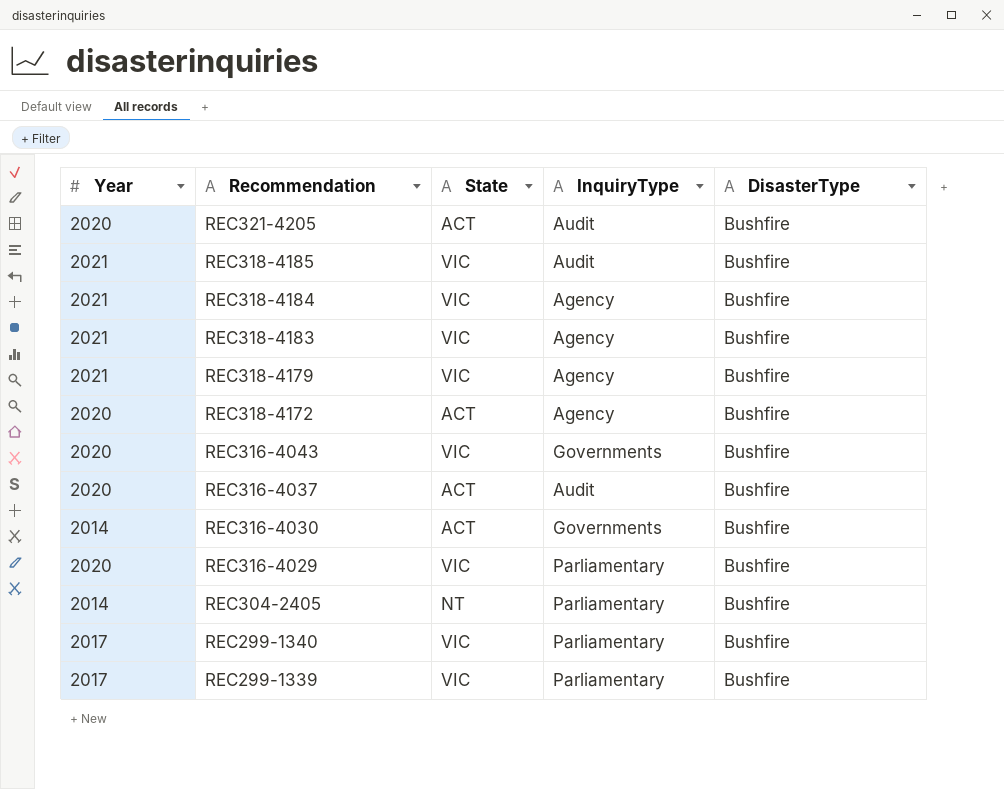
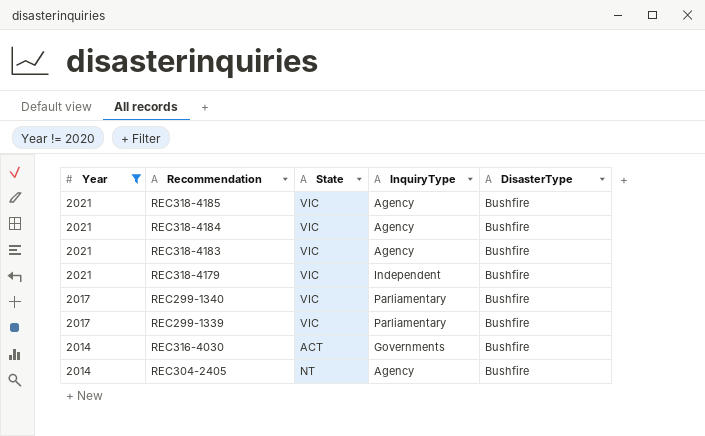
filter: none -> Year != 2020
row order: Recommendation descending -> Year descending
REC318-4185 | InquiryType: Audit -> Agency
REC318-4179 | InquiryType: Agency -> Independent
REC304-2405 | InquiryType: Parliamentary -> Agency

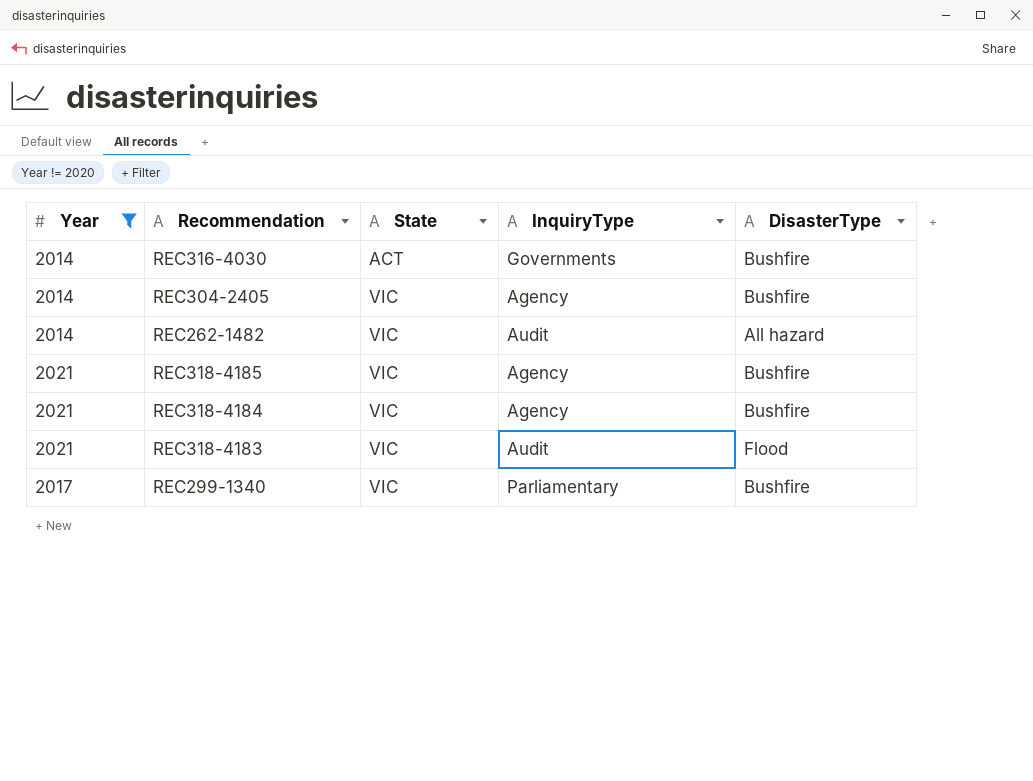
row order: Year descending -> State ascending
row REC318-4179: 2021 | VIC | Independent | Bushfire -> none
row REC299-1339: 2017 | VIC | Parliamentary | Bushfire -> none
REC304-2405 | State: NT -> VIC
row REC262-1482: none -> 2014 | VIC | Audit | All hazard
REC318-4183 | InquiryType: Agency -> Audit
REC318-4183 | DisasterType: Bushfire -> Flood

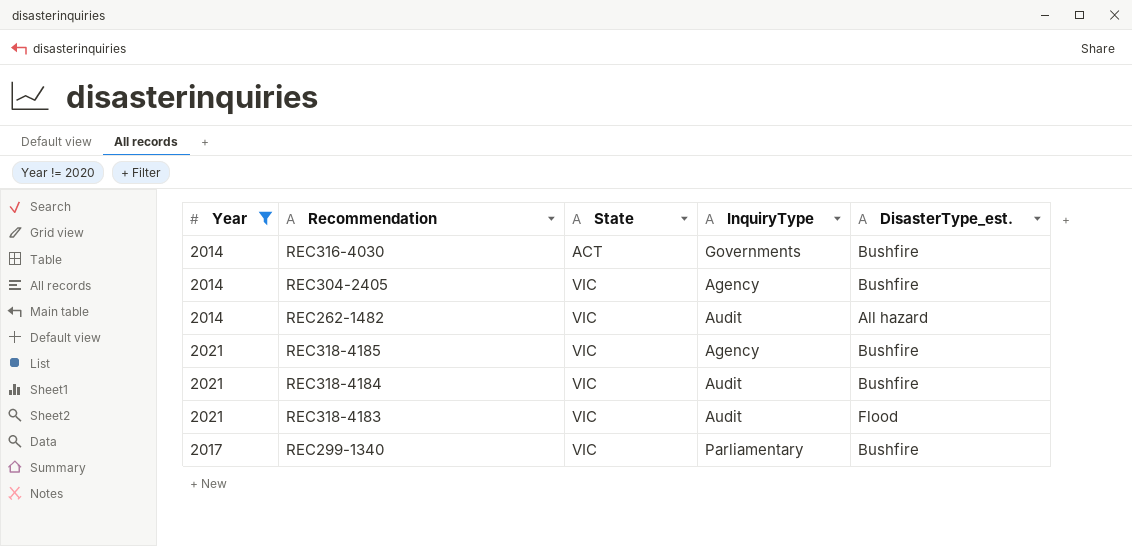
column name: DisasterType -> DisasterType_est.
REC318-4184 | InquiryType: Agency -> Audit

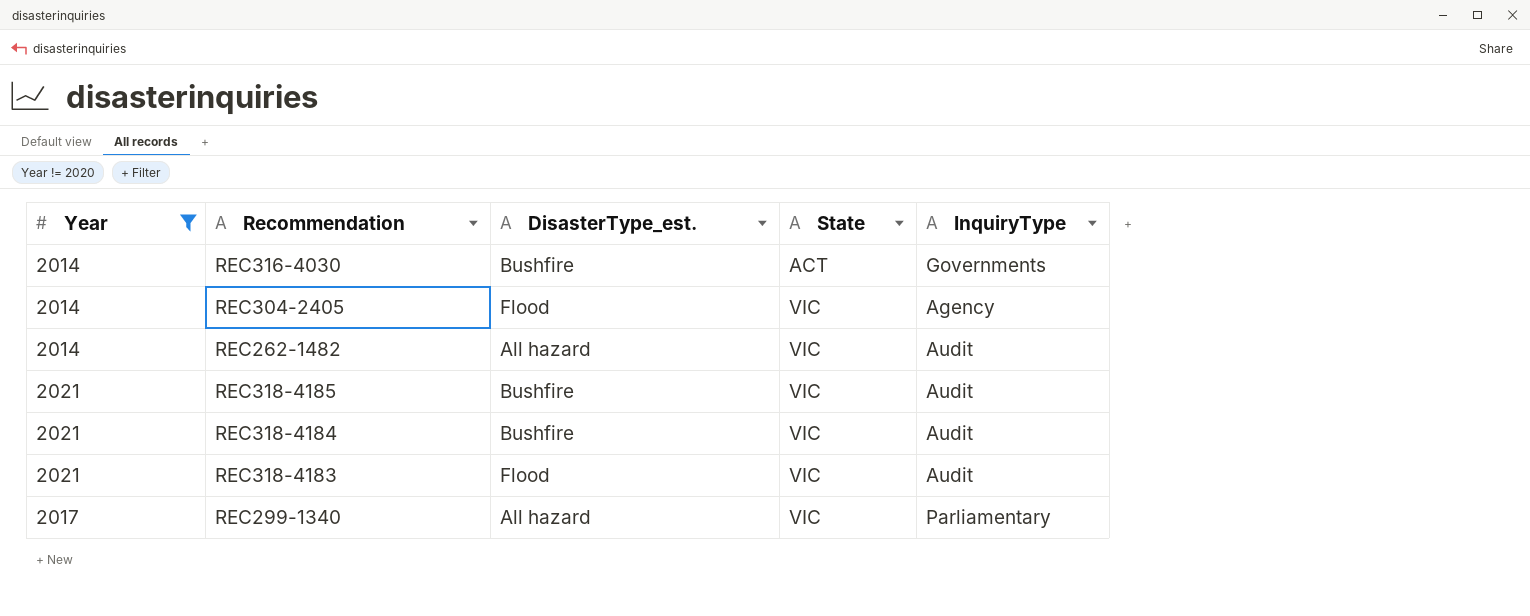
column DisasterType_est. | position: 5 -> 3
REC304-2405 | DisasterType_est.: Bushfire -> Flood
REC318-4185 | InquiryType: Agency -> Audit
REC299-1340 | DisasterType_est.: Bushfire -> All hazard

